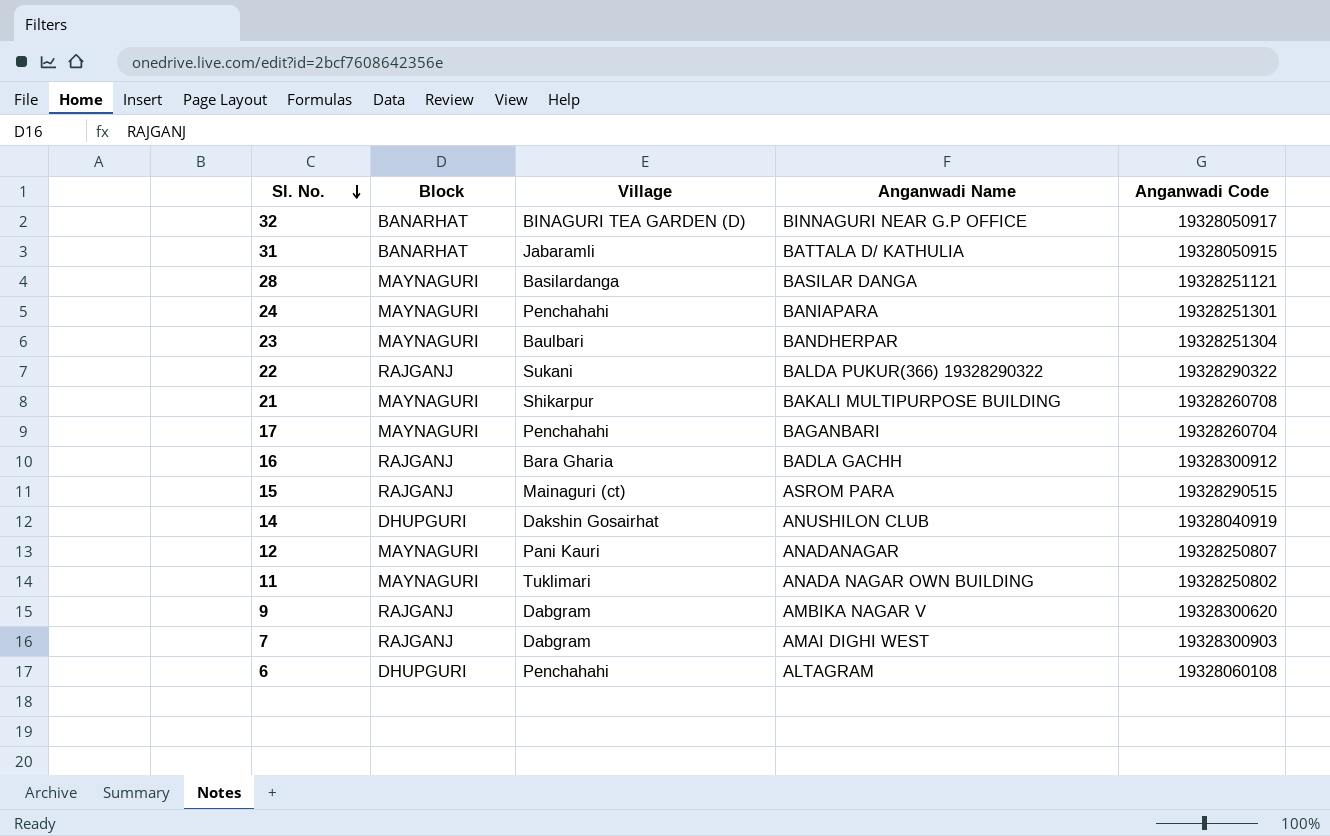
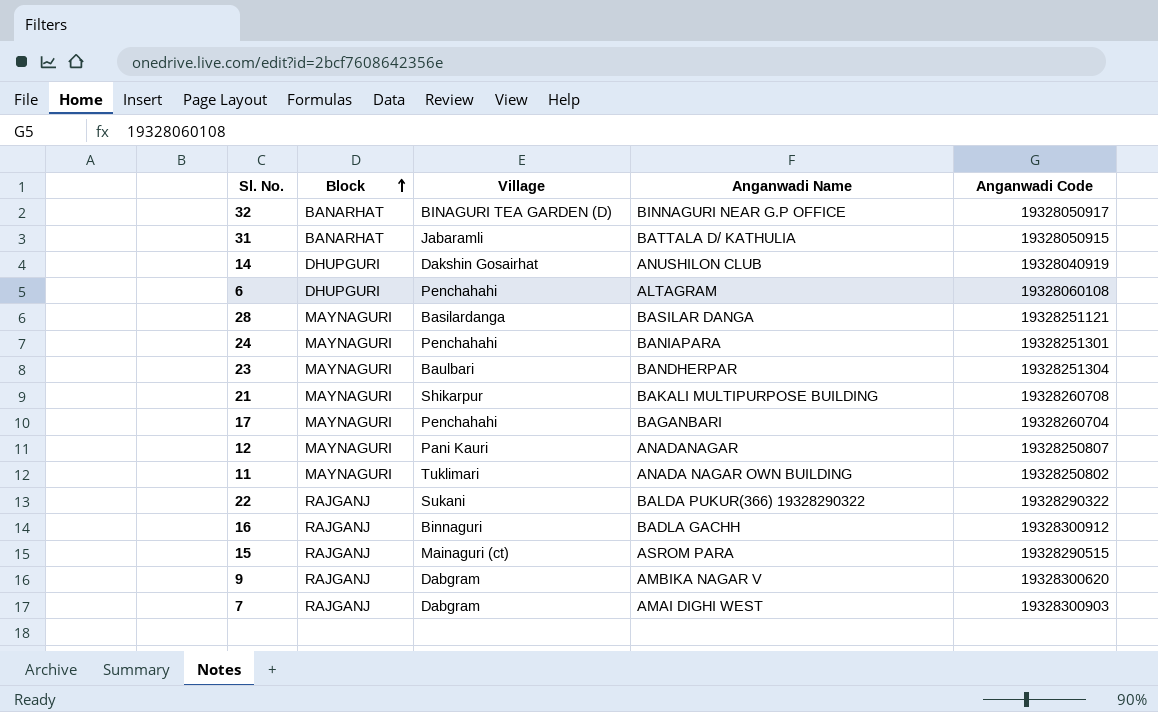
row order: Sl. No. descending -> Block ascending
16 | Village: Bara Gharia -> Binnaguri

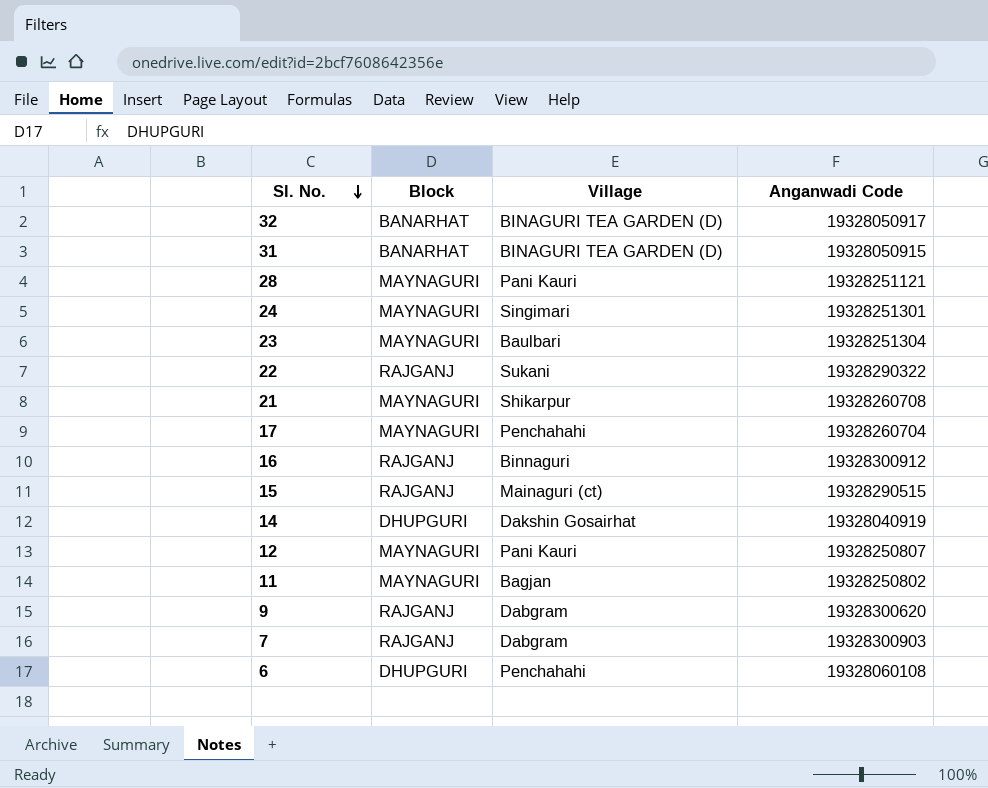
row order: Block ascending -> Sl. No. descending
column Anganwadi Name | position: 4 -> none
31 | Village: Jabaramli -> BINAGURI TEA GARDEN (D)
28 | Village: Basilardanga -> Pani Kauri
24 | Village: Penchahahi -> Singimari
11 | Village: Tuklimari -> Bagjan

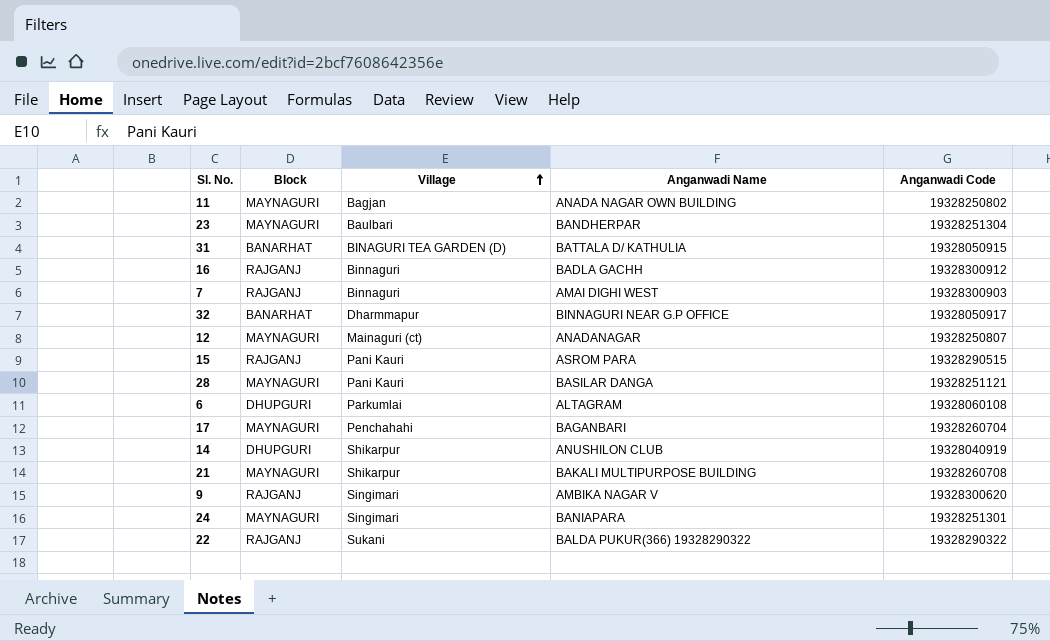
row order: Sl. No. descending -> Village ascending
column Anganwadi Name | position: none -> 4
7 | Village: Dabgram -> Binnaguri
32 | Village: BINAGURI TEA GARDEN (D) -> Dharmmapur
12 | Village: Pani Kauri -> Mainaguri (ct)
15 | Village: Mainaguri (ct) -> Pani Kauri
6 | Village: Penchahahi -> Parkumlai
14 | Village: Dakshin Gosairhat -> Shikarpur
9 | Village: Dabgram -> Singimari

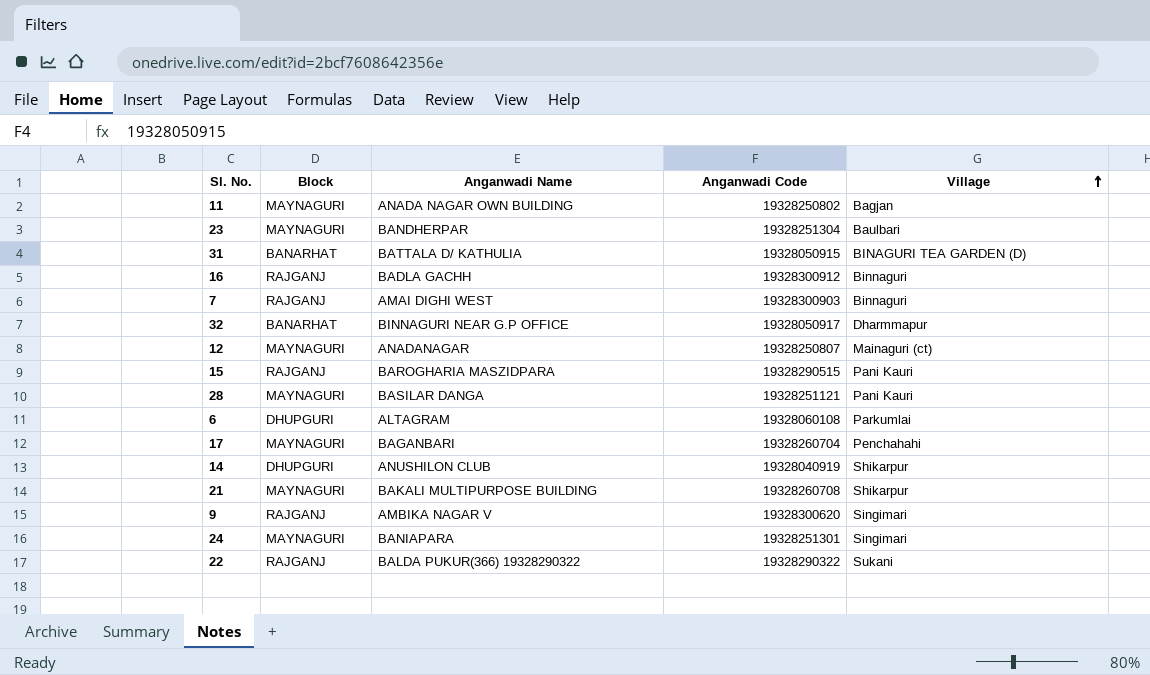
column Village | position: 3 -> 5
15 | Anganwadi Name: ASROM PARA -> BAROGHARIA MASZIDPARA

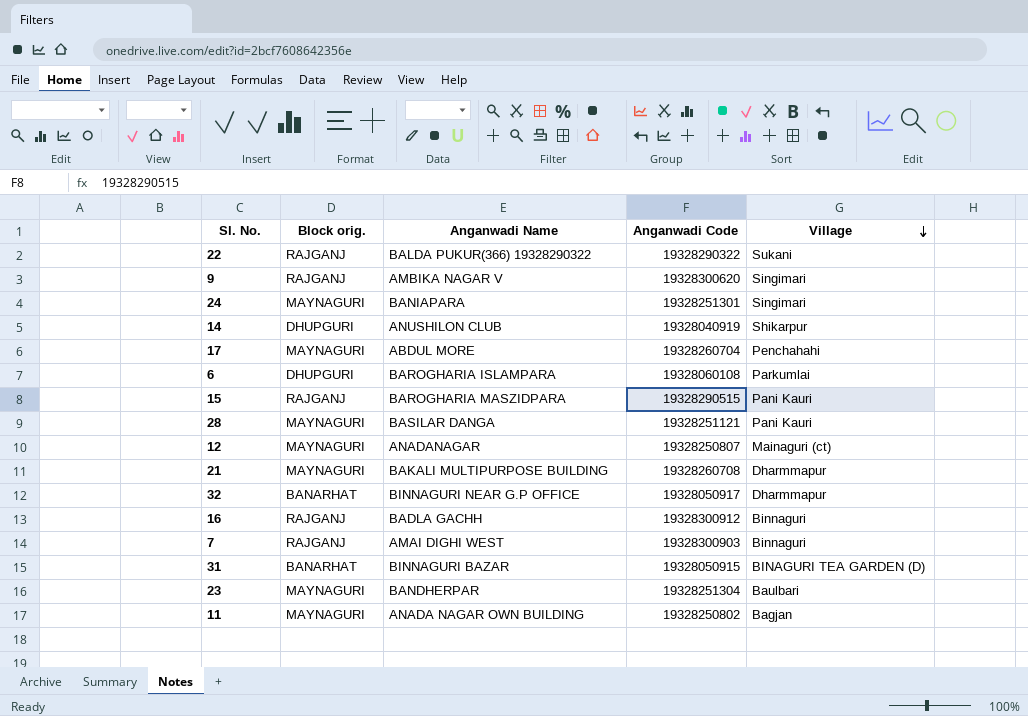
row order: Village ascending -> Village descending
column name: Block -> Block orig.
17 | Anganwadi Name: BAGANBARI -> ABDUL MORE
6 | Anganwadi Name: ALTAGRAM -> BAROGHARIA ISLAMPARA
21 | Village: Shikarpur -> Dharmmapur
31 | Anganwadi Name: BATTALA D/ KATHULIA -> BINNAGURI BAZAR

